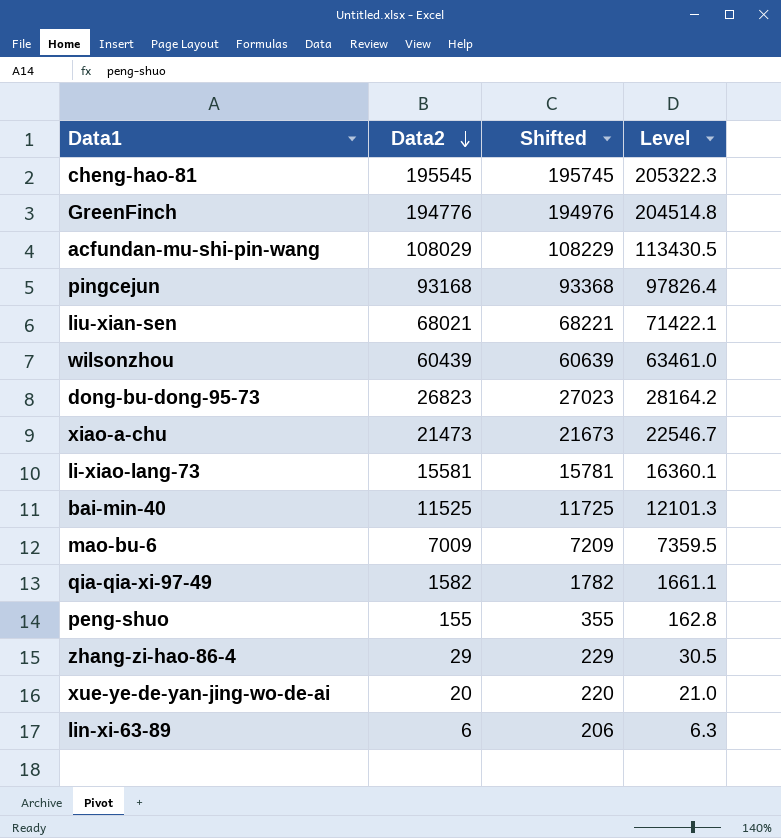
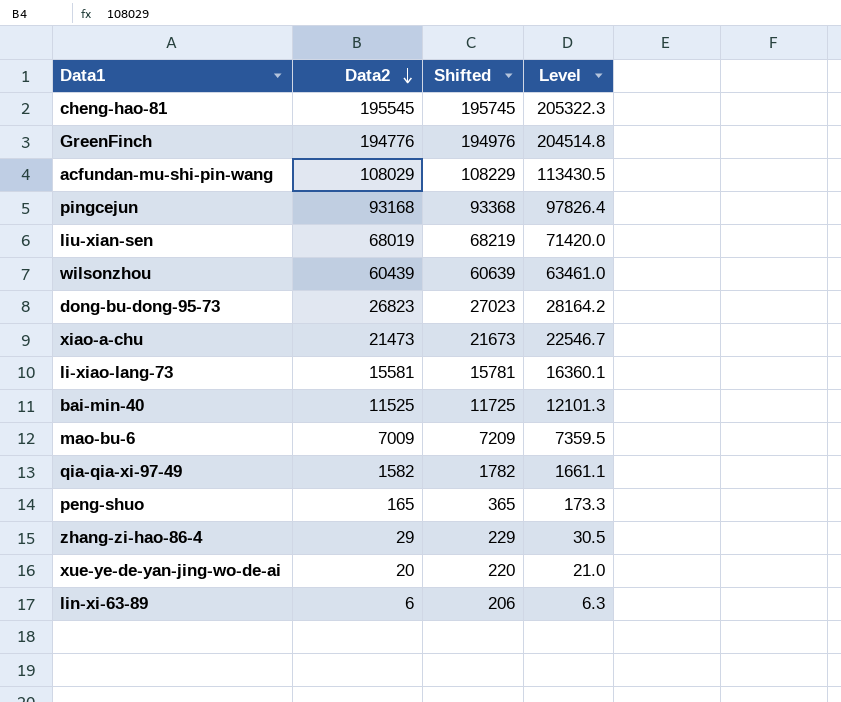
liu-xian-sen | Data2: 68021 -> 68019
liu-xian-sen | Shifted: 68221 -> 68219
liu-xian-sen | Level: 71422.1 -> 71420.0
peng-shuo | Data2: 155 -> 165
peng-shuo | Shifted: 355 -> 365
peng-shuo | Level: 162.8 -> 173.3

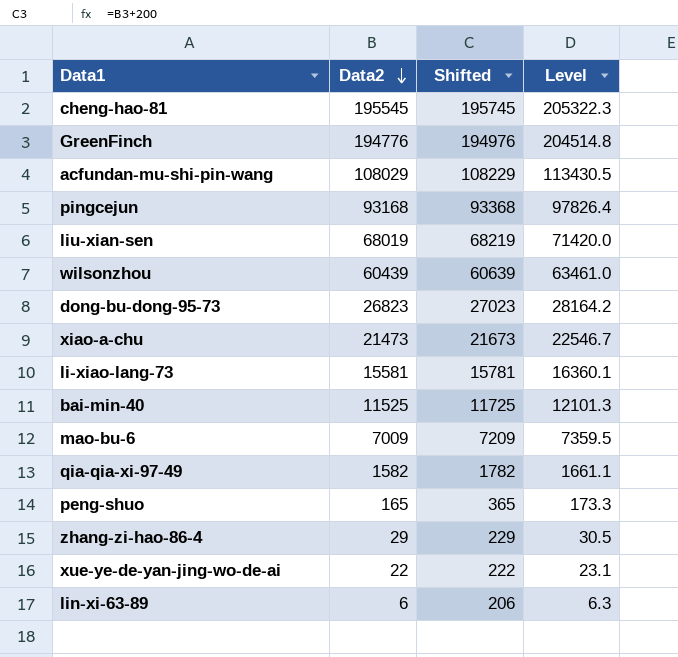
xue-ye-de-yan-jing-wo-de-ai | Data2: 20 -> 22
xue-ye-de-yan-jing-wo-de-ai | Shifted: 220 -> 222
xue-ye-de-yan-jing-wo-de-ai | Level: 21.0 -> 23.1

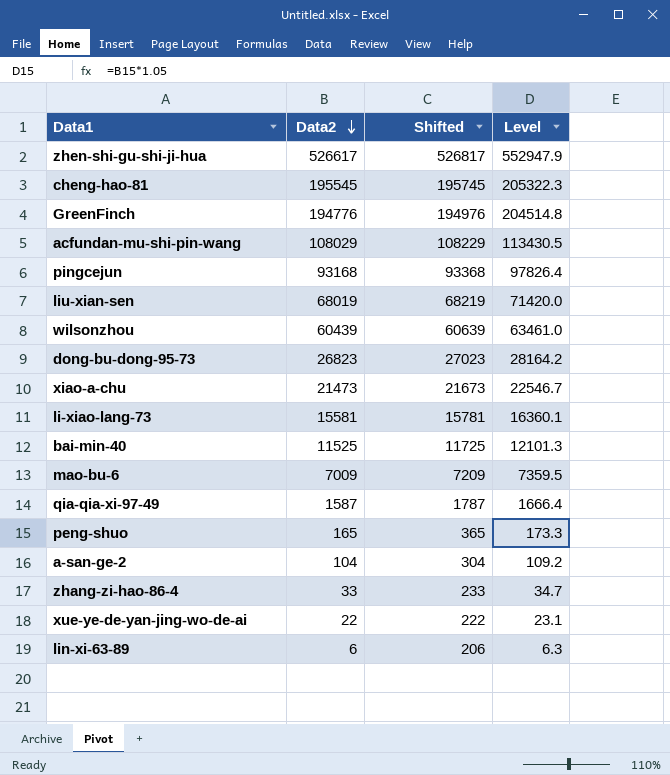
row zhen-shi-gu-shi-ji-hua: none -> 526617 | 526817 | 552947.9
qia-qia-xi-97-49 | Data2: 1582 -> 1587
qia-qia-xi-97-49 | Shifted: 1782 -> 1787
qia-qia-xi-97-49 | Level: 1661.1 -> 1666.4
row a-san-ge-2: none -> 104 | 304 | 109.2
zhang-zi-hao-86-4 | Data2: 29 -> 33
zhang-zi-hao-86-4 | Shifted: 229 -> 233
zhang-zi-hao-86-4 | Level: 30.5 -> 34.7

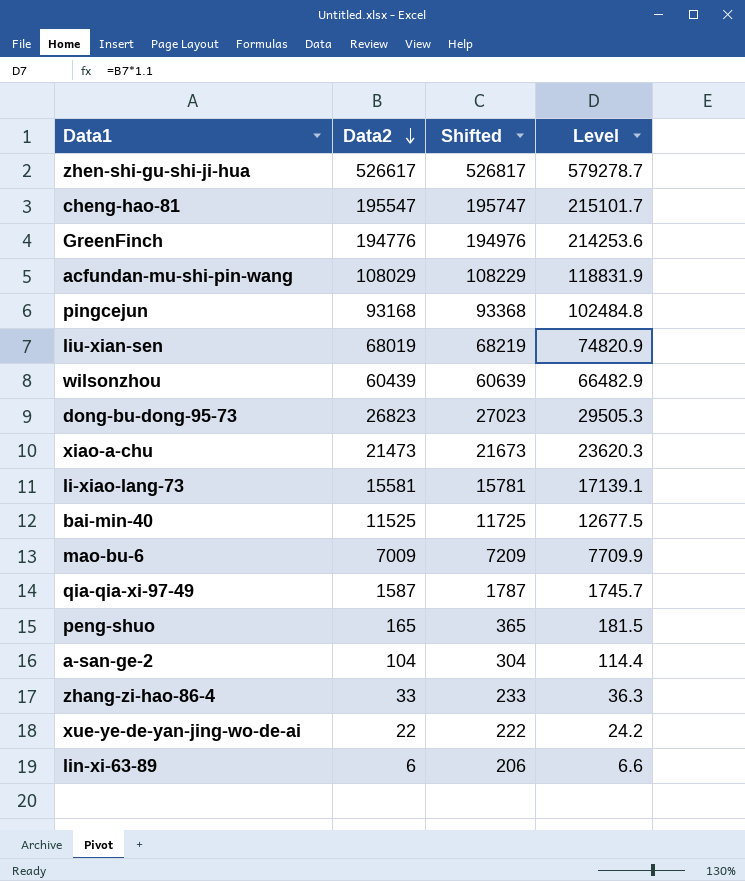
column Level | formula: [Data2] * 1.05 -> [Data2] * 1.1
cheng-hao-81 | Data2: 195545 -> 195547
cheng-hao-81 | Shifted: 195745 -> 195747

